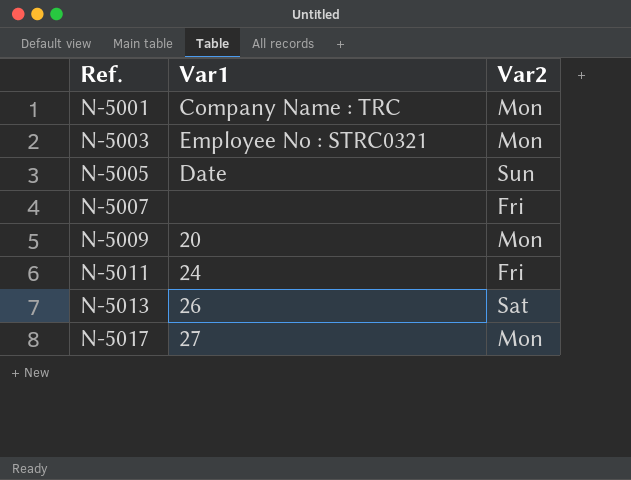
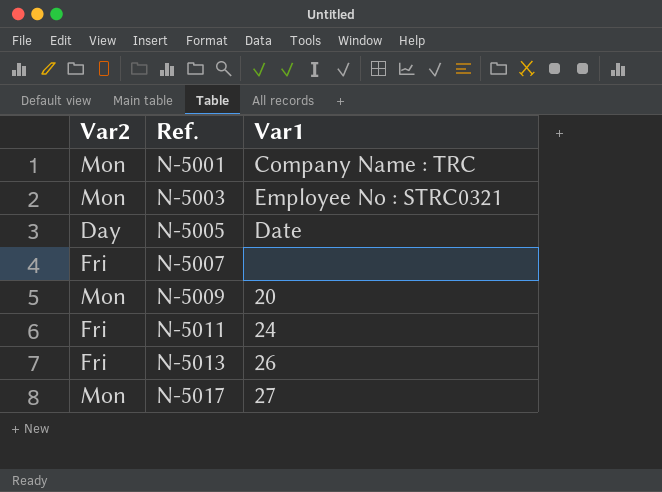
column Var2 | position: 3 -> 1
N-5005 | Var2: Sun -> Day
N-5013 | Var2: Sat -> Fri

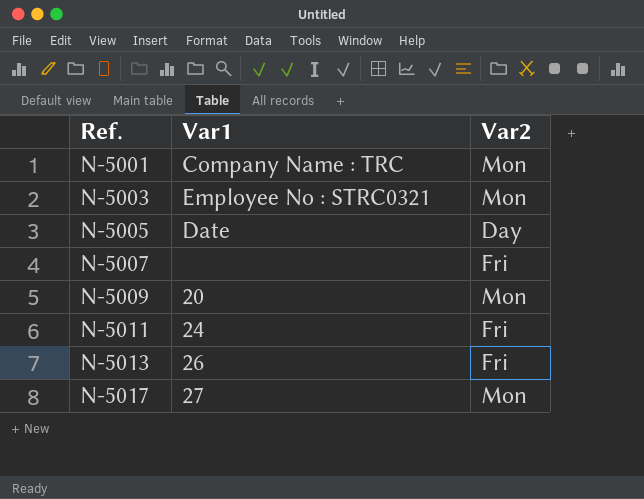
column Var2 | position: 1 -> 3

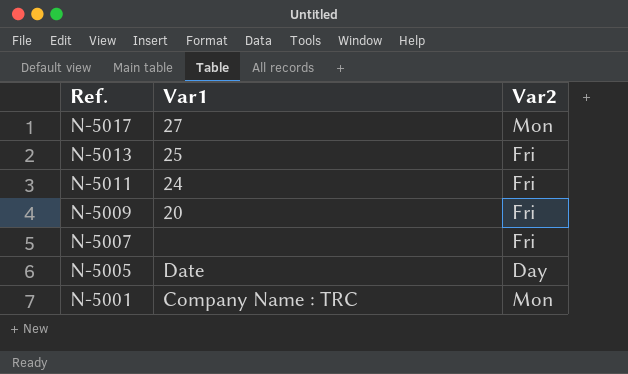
row order: Ref. ascending -> Ref. descending
row N-5003: Employee No : STRC0321 | Mon -> none
N-5013 | Var1: 26 -> 25
N-5009 | Var2: Mon -> Fri

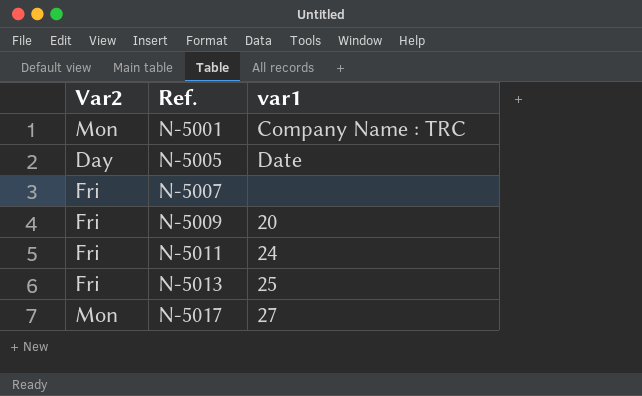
row order: Ref. descending -> Ref. ascending
column Var2 | position: 3 -> 1
column name: Var1 -> var1

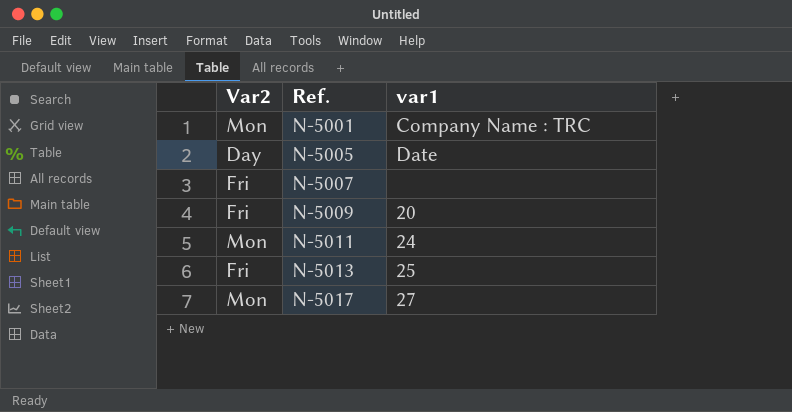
N-5011 | Var2: Fri -> Mon

